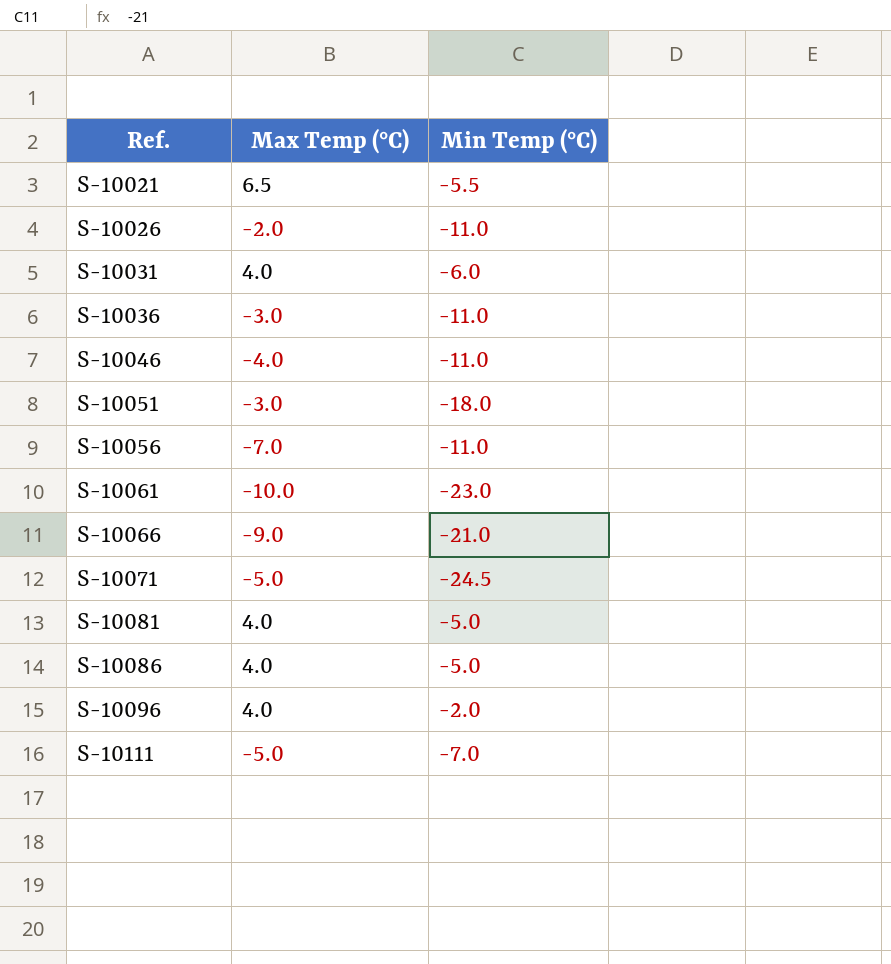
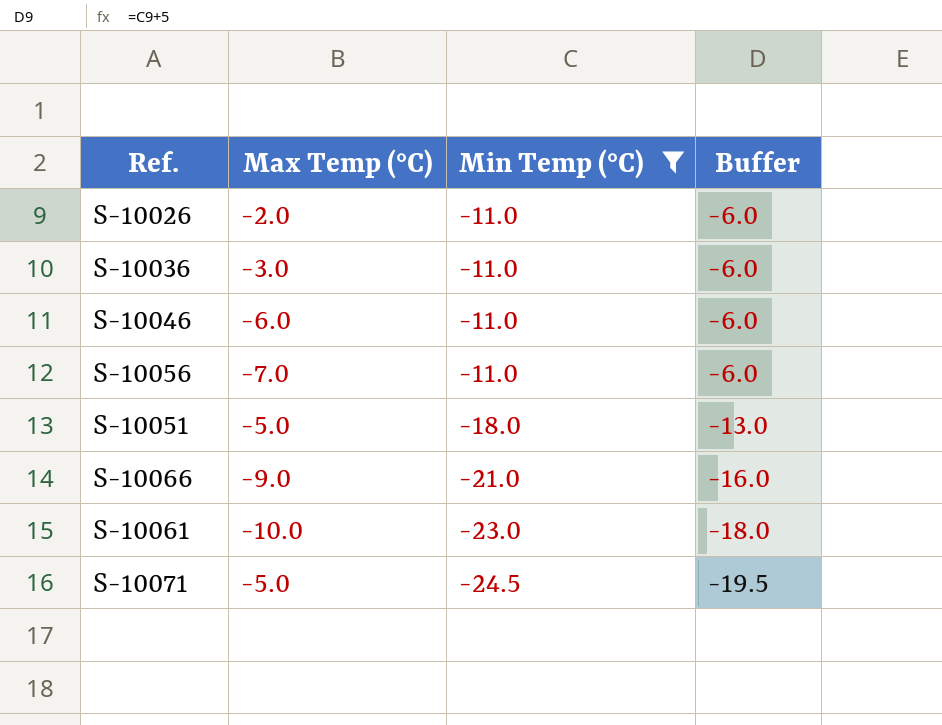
filter: none -> Min Temp (°C) <= -11.0
row order: Ref. ascending -> Min Temp (°C) descending
column Buffer | formula: none -> [Min Temp (°C)] + 5
S-10046 | Max Temp (°C): -4.0 -> -6.0
S-10051 | Max Temp (°C): -3.0 -> -5.0

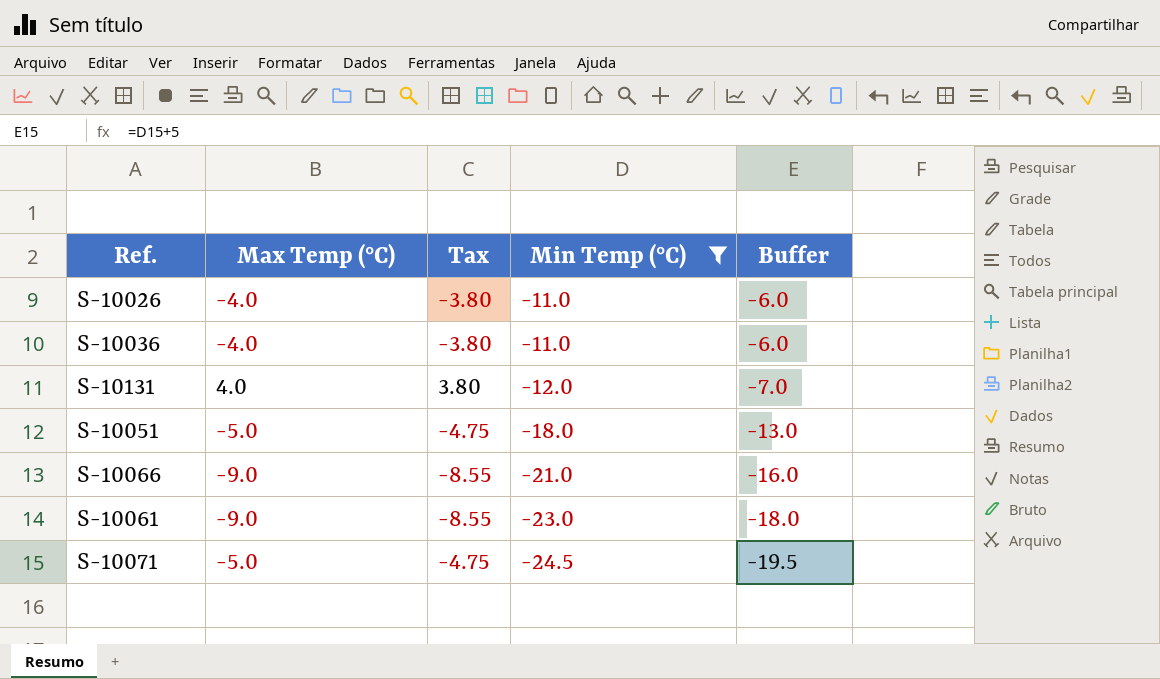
column Tax | formula: none -> [Max Temp (°C)] * 0.95
row S-10046: -6.0 | -11.0 | -6.0 -> none
row S-10056: -7.0 | -11.0 | -6.0 -> none
S-10026 | Max Temp (°C): -2.0 -> -4.0
S-10036 | Max Temp (°C): -3.0 -> -4.0
row S-10131: none -> 4.0 | 3.80 | -12.0 | -7.0
S-10061 | Max Temp (°C): -10.0 -> -9.0

